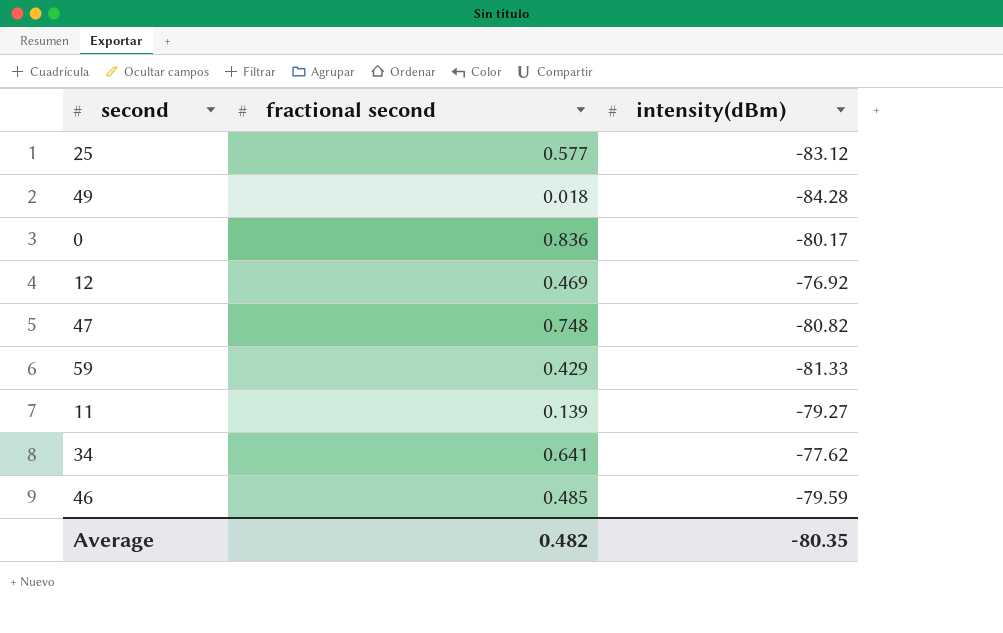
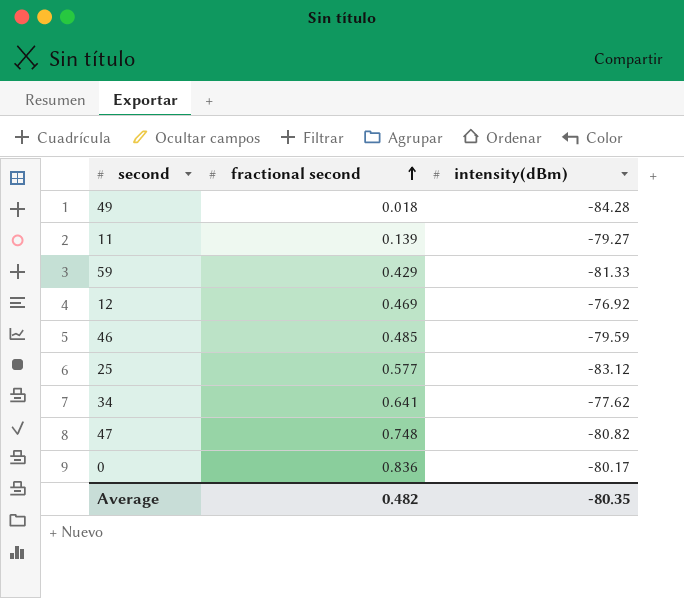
row order: none -> fractional second ascending

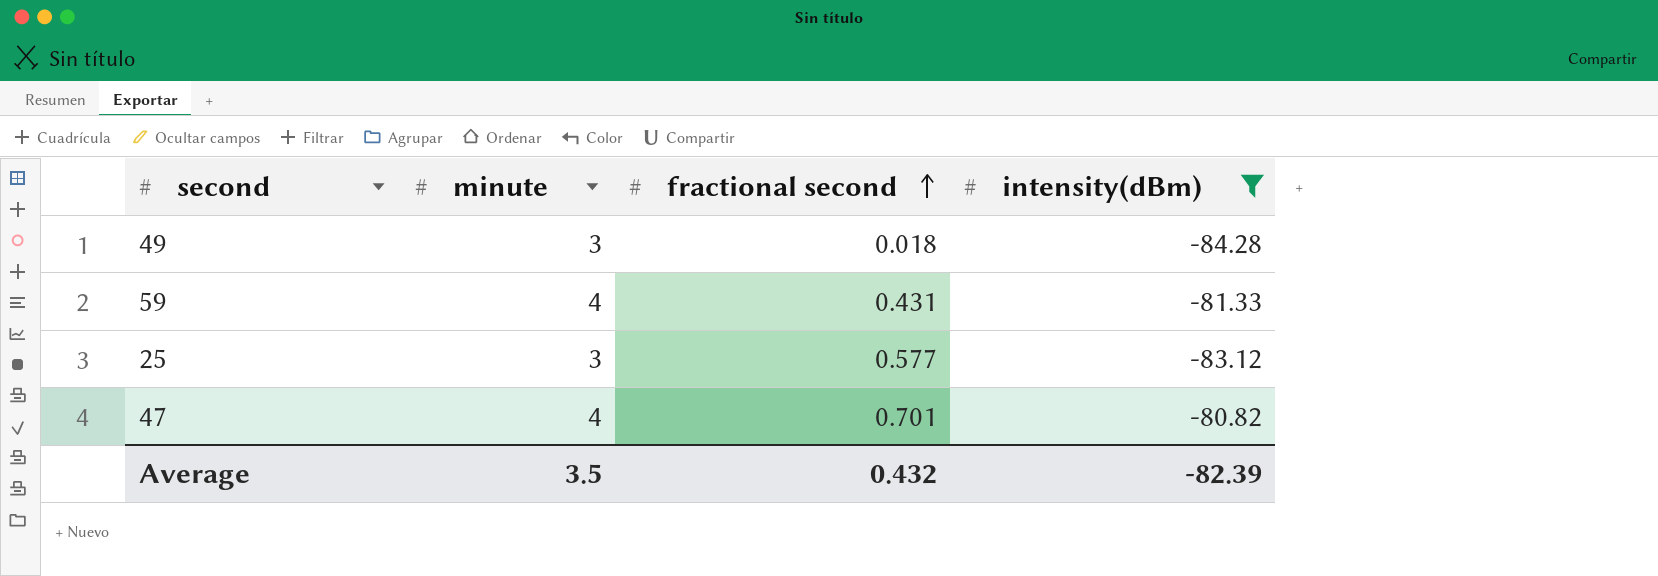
filter: none -> intensity(dBm) <= -80.82
column minute | position: none -> 2
59 | fractional second: 0.429 -> 0.431
47 | fractional second: 0.748 -> 0.701
Average | fractional second: 0.482 -> 0.432
Average | intensity(dBm): -80.35 -> -82.39

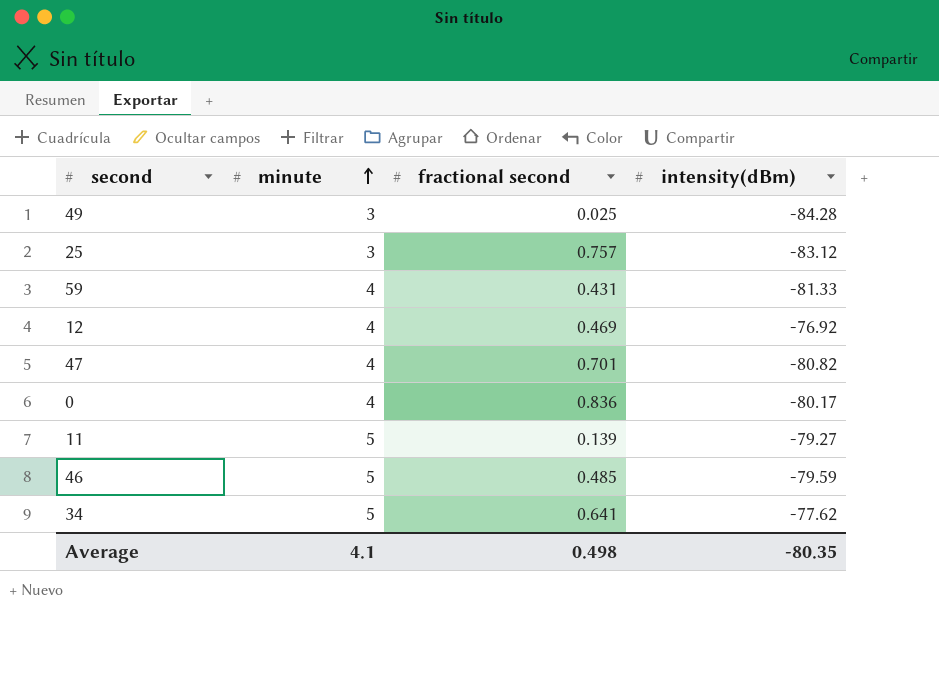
filter: intensity(dBm) <= -80.82 -> none
row order: fractional second ascending -> minute ascending
49 | fractional second: 0.018 -> 0.025
25 | fractional second: 0.577 -> 0.757
Average | minute: 3.5 -> 4.1
Average | fractional second: 0.432 -> 0.498
Average | intensity(dBm): -82.39 -> -80.35

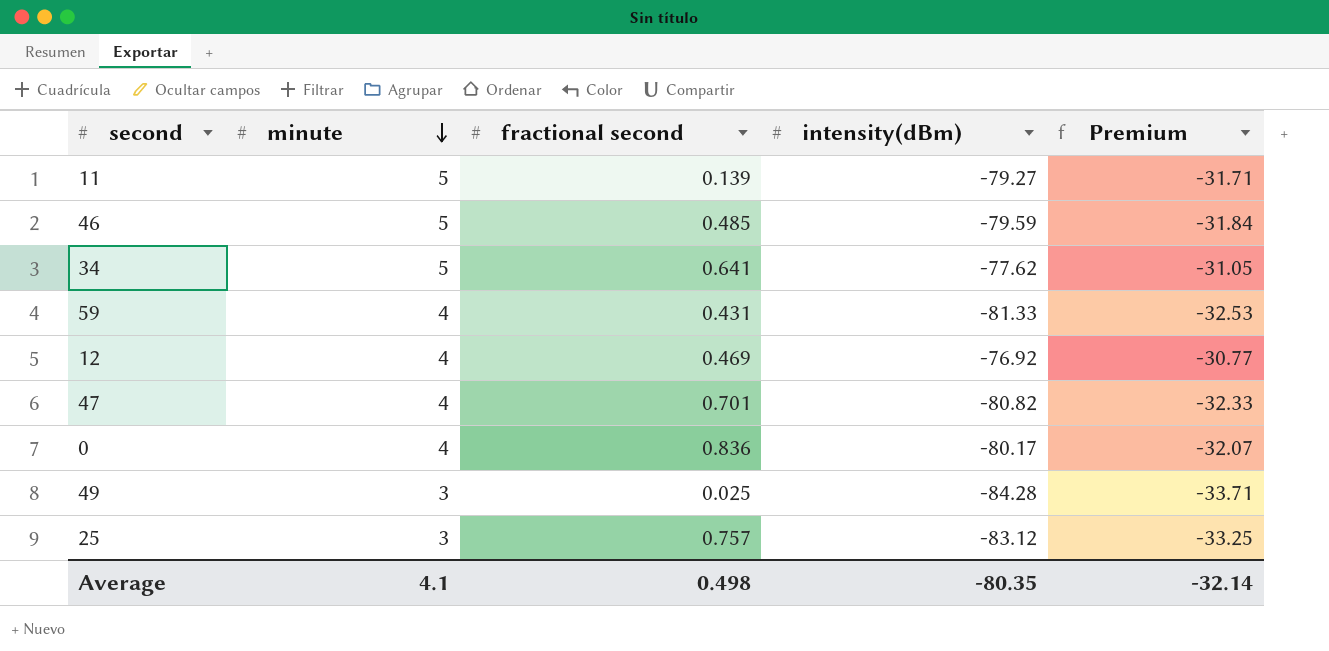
row order: minute ascending -> minute descending
column Premium | formula: none -> [intensity(dBm)] * 0.4

